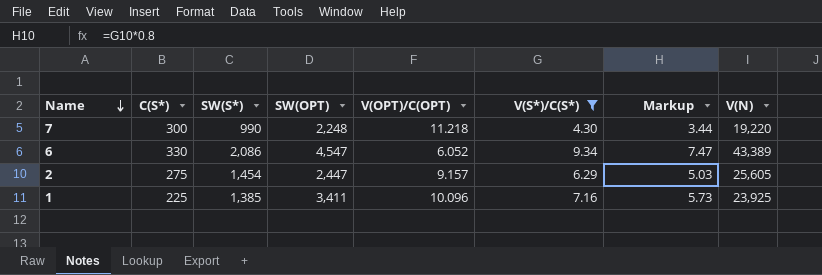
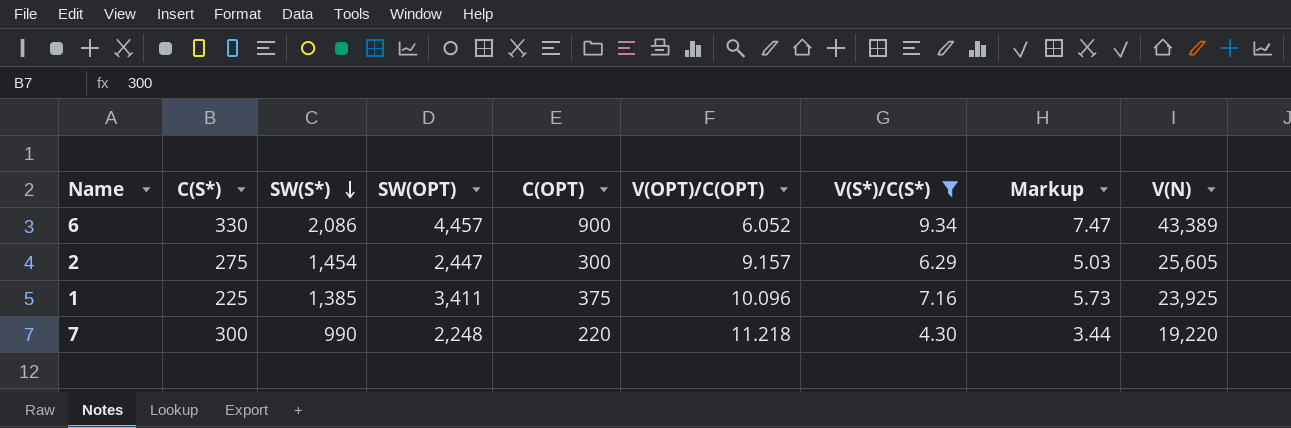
row order: Name descending -> SW(S*) descending
column C(OPT) | position: none -> 5
6 | SW(OPT): 4,547 -> 4,457

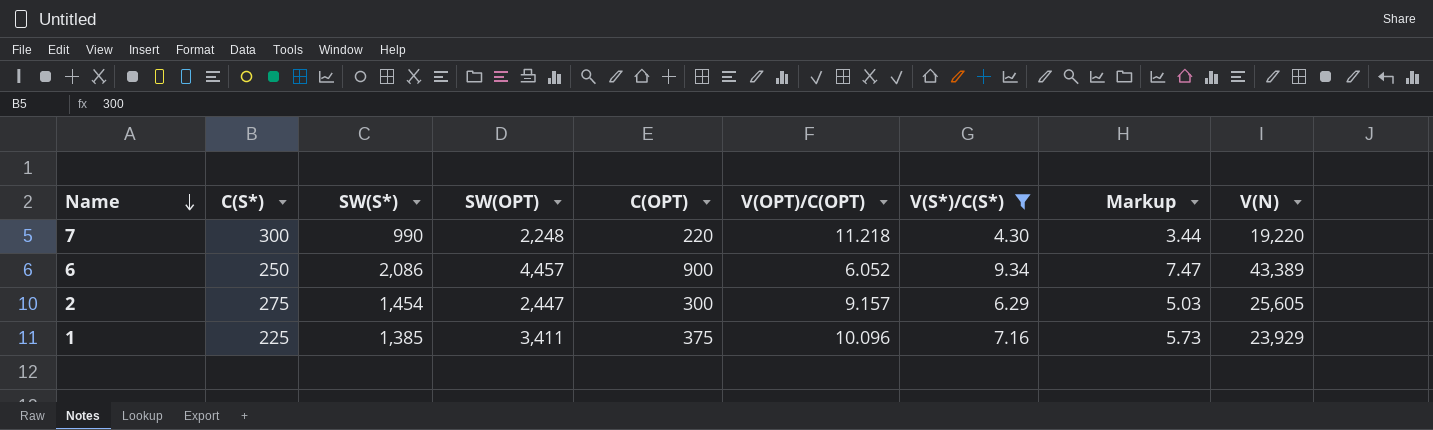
row order: SW(S*) descending -> Name descending
6 | C(S*): 330 -> 250
1 | V(N): 23,925 -> 23,929

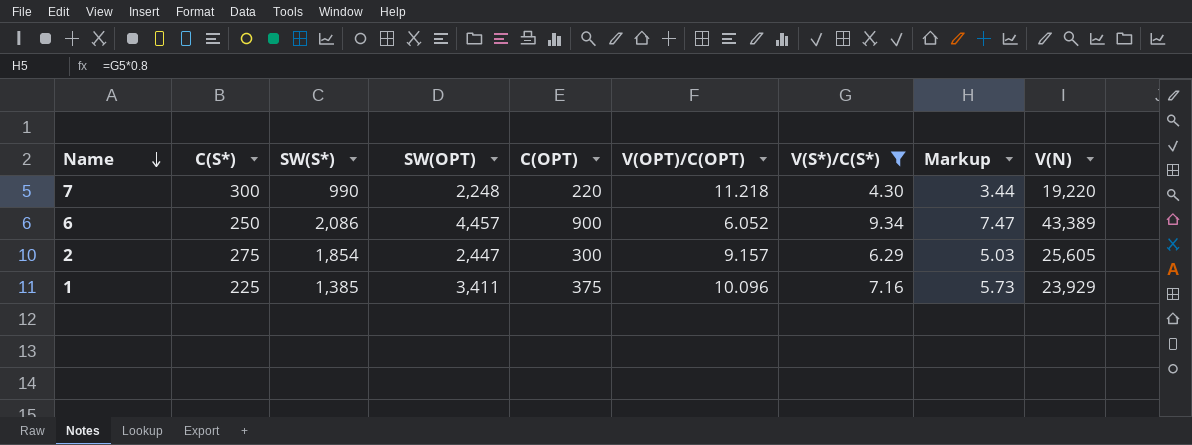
2 | SW(S*): 1,454 -> 1,854

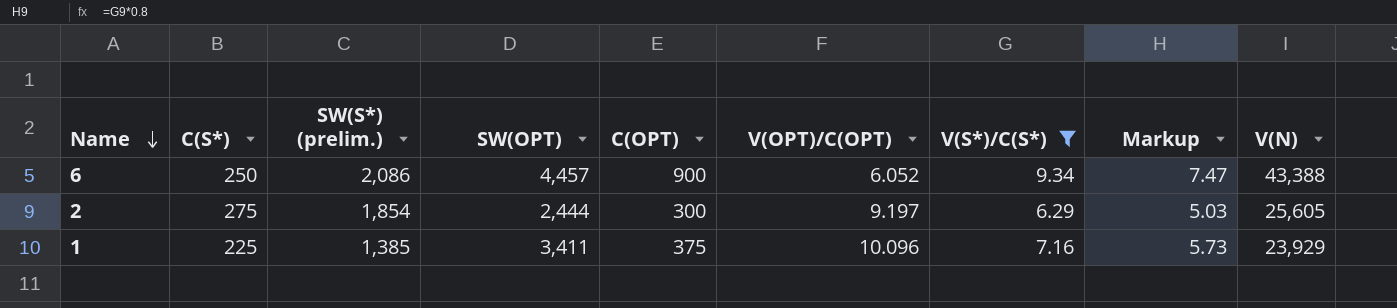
column name: SW(S*) -> SW(S*) (prelim.)
row 7: 300 | 990 | 2,248 | 220 | 11.218 | 4.30 | 3.44 | 19,220 -> none
6 | V(N): 43,389 -> 43,388
2 | SW(OPT): 2,447 -> 2,444
2 | V(OPT)/C(OPT): 9.157 -> 9.197

